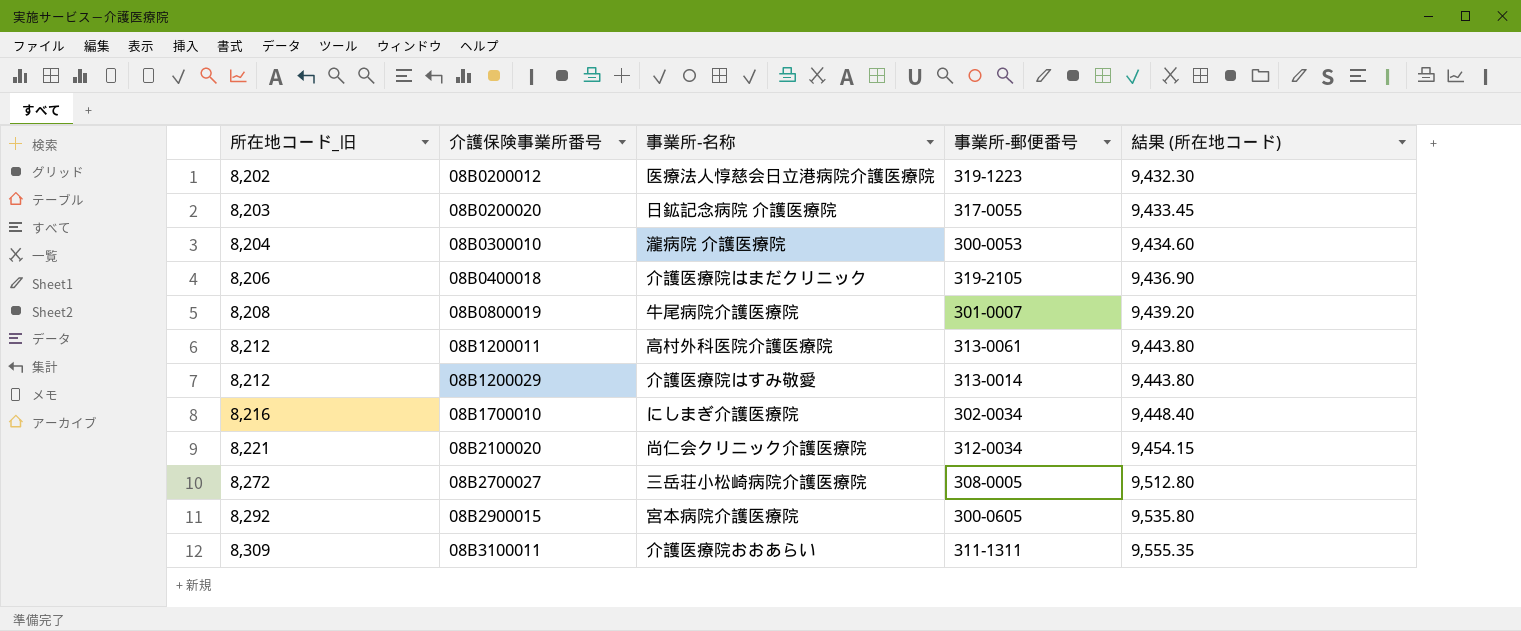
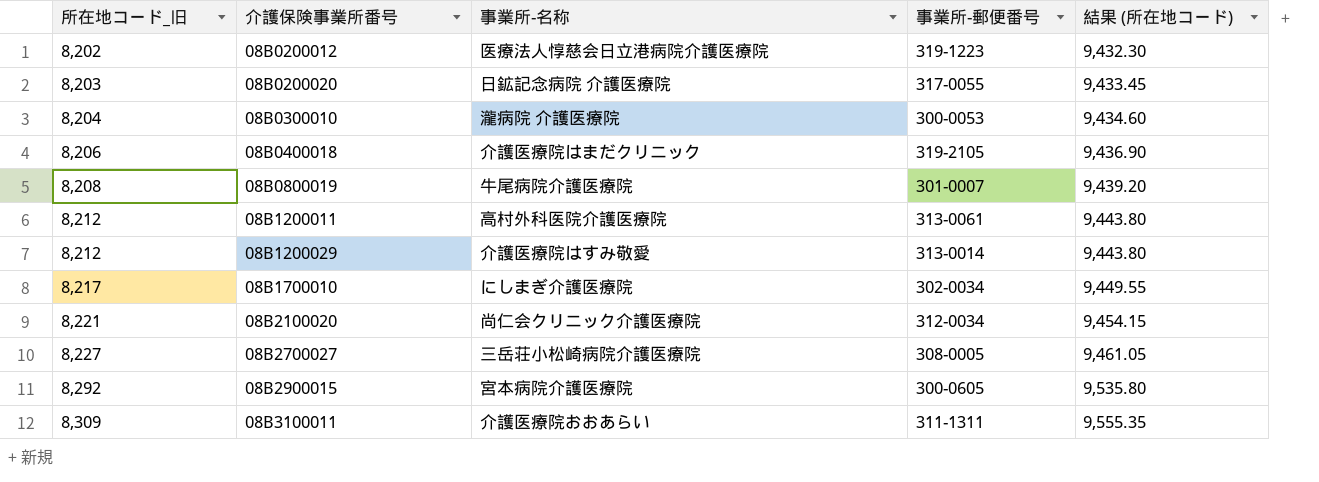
08B1700010 | 所在地コード_旧: 8,216 -> 8,217
08B1700010 | 結果 (所在地コード): 9,448.40 -> 9,449.55
08B2700027 | 所在地コード_旧: 8,272 -> 8,227
08B2700027 | 結果 (所在地コード): 9,512.80 -> 9,461.05

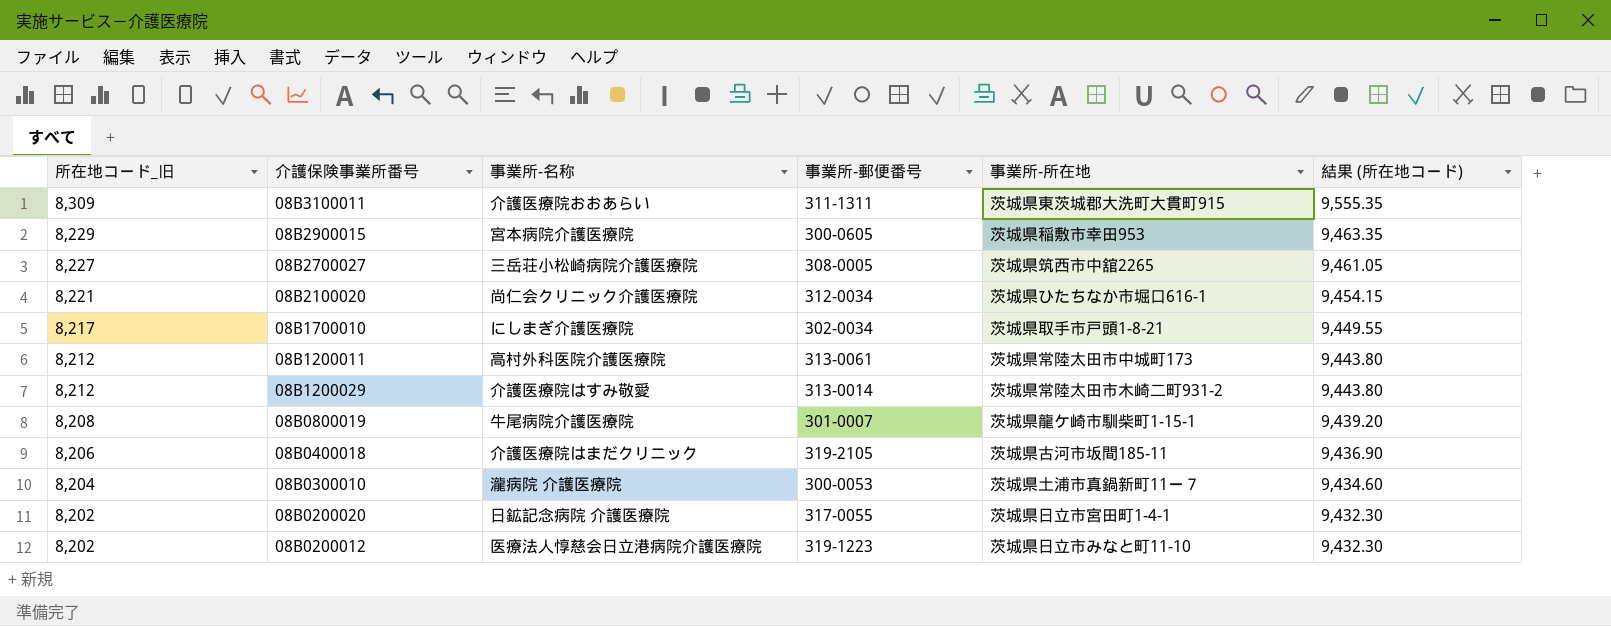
row order: 所在地コード_旧 ascending -> 所在地コード_旧 descending
column 事業所-所在地 | position: none -> 5
08B2900015 | 所在地コード_旧: 8,292 -> 8,229
08B2900015 | 結果 (所在地コード): 9,535.80 -> 9,463.35
08B0200020 | 所在地コード_旧: 8,203 -> 8,202
08B0200020 | 結果 (所在地コード): 9,433.45 -> 9,432.30

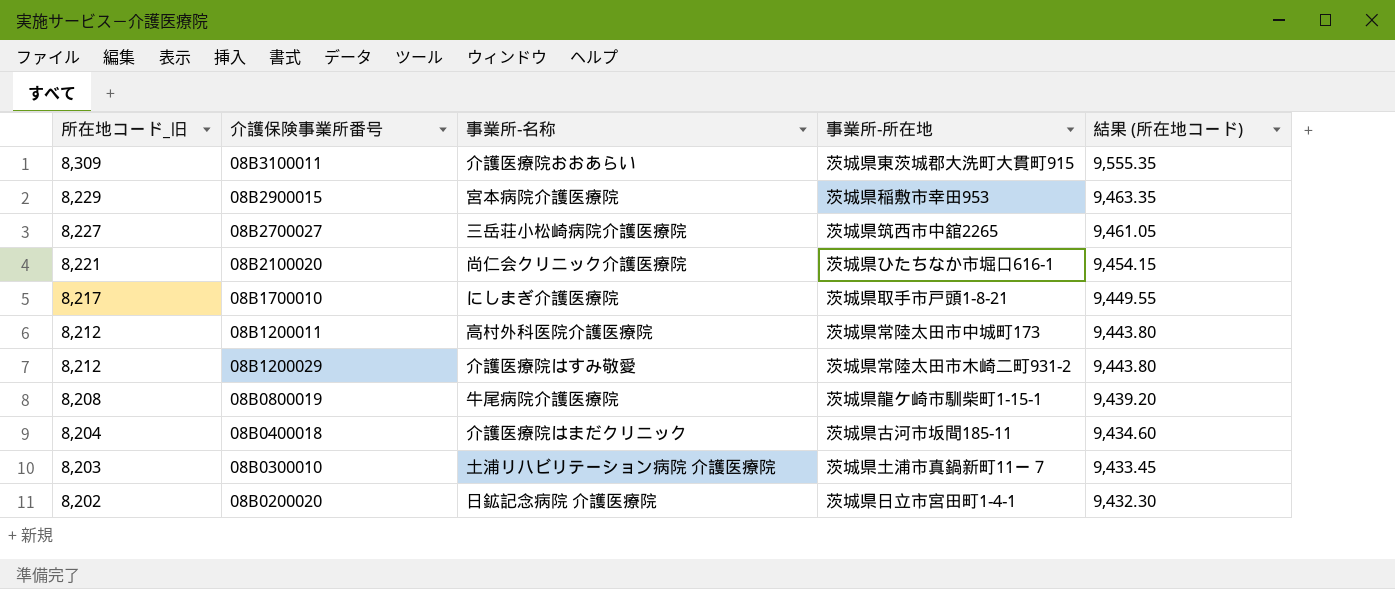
column 事業所-郵便番号 | position: 4 -> none
row 08B0200012: 8,202 | 医療法人惇慈会日立港病院介護医療院 | 319-1223 | 茨城県日立市みなと町11-10 | 9,432.30 -> none
08B0400018 | 所在地コード_旧: 8,206 -> 8,204
08B0400018 | 結果 (所在地コード): 9,436.90 -> 9,434.60
08B0300010 | 所在地コード_旧: 8,204 -> 8,203
08B0300010 | 事業所-名称: 瀧病院 介護医療院 -> 土浦リハビリテーション病院 介護医療院
08B0300010 | 結果 (所在地コード): 9,434.60 -> 9,433.45

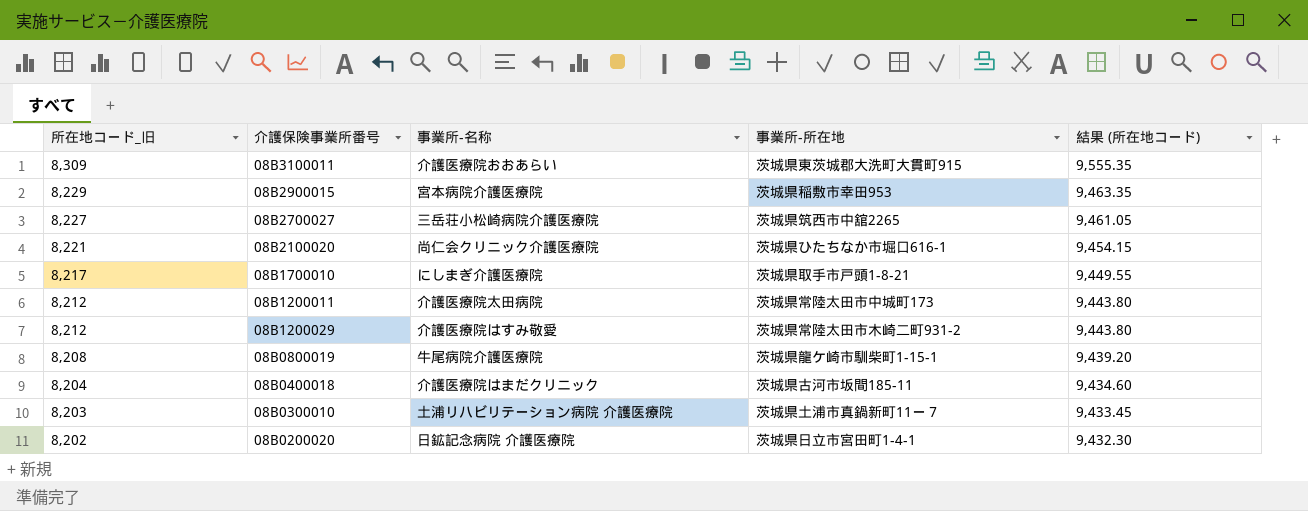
08B1200011 | 事業所-名称: 高村外科医院介護医療院 -> 介護医療院太田病院

